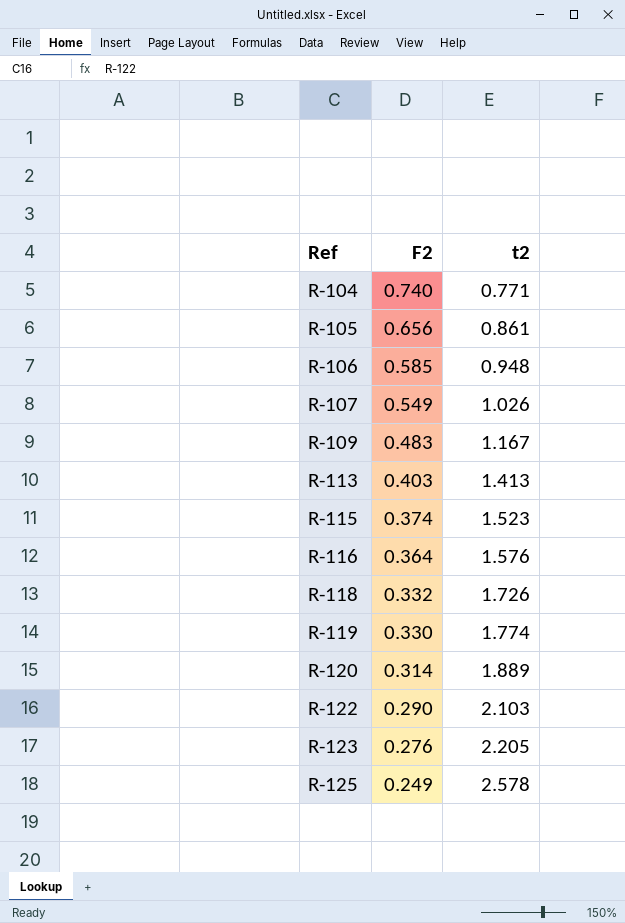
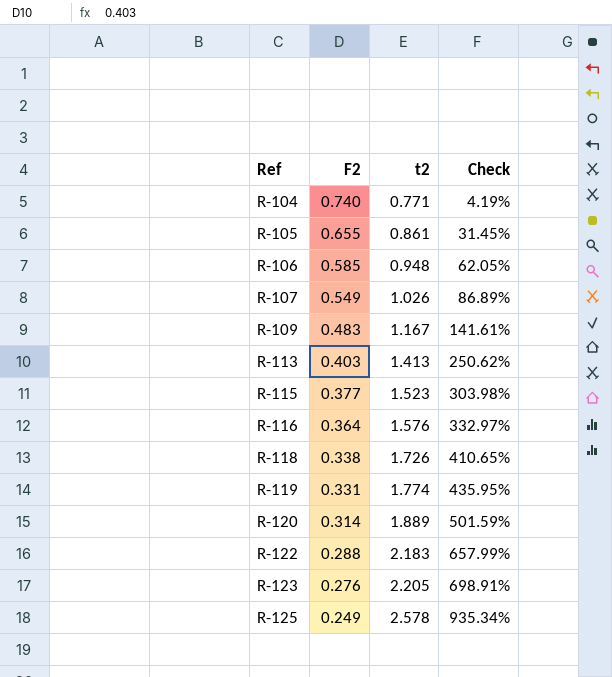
column Check | formula: none -> ([t2] - [F2]) / [F2]
R-105 | F2: 0.656 -> 0.655
R-115 | F2: 0.374 -> 0.377
R-118 | F2: 0.332 -> 0.338
R-119 | F2: 0.330 -> 0.331
R-122 | F2: 0.290 -> 0.288
R-122 | t2: 2.103 -> 2.183

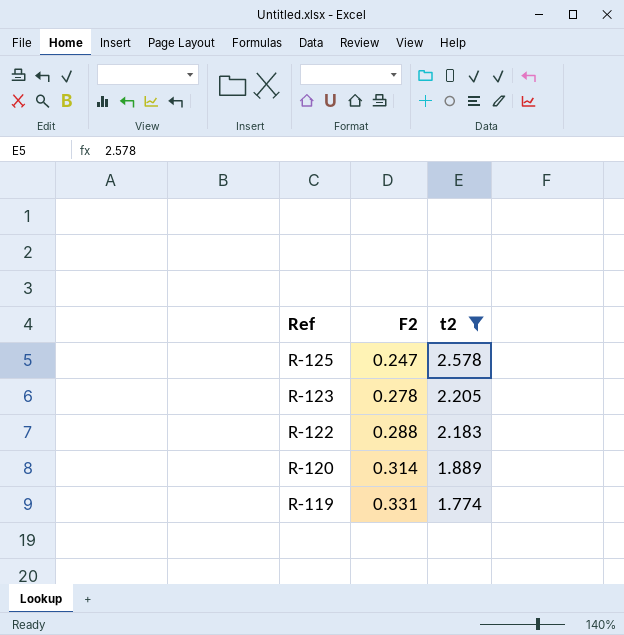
filter: none -> t2 >= 1.774
row order: Ref ascending -> Ref descending
column Check | formula: ([t2] - [F2]) / [F2] -> none
R-125 | F2: 0.249 -> 0.247
R-123 | F2: 0.276 -> 0.278

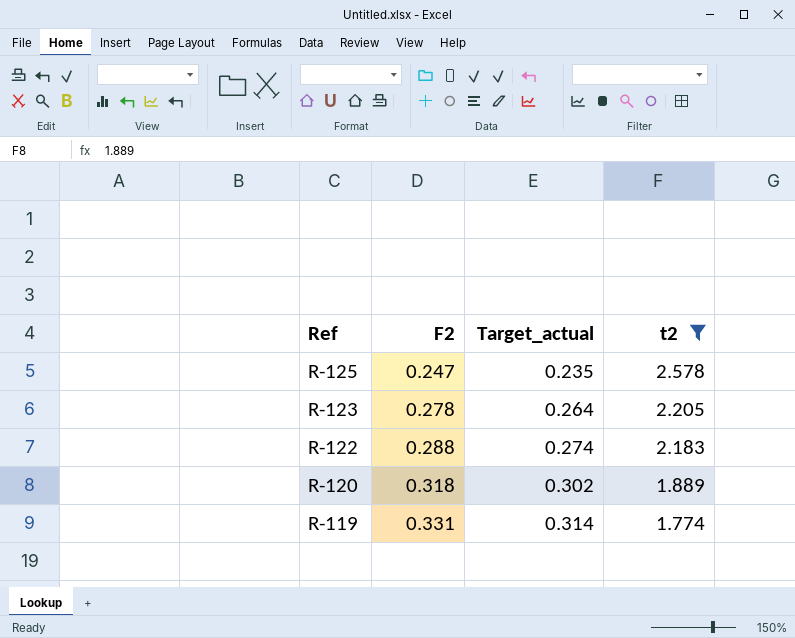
column Target_actual | formula: none -> [F2] * 0.95
R-120 | F2: 0.314 -> 0.318

